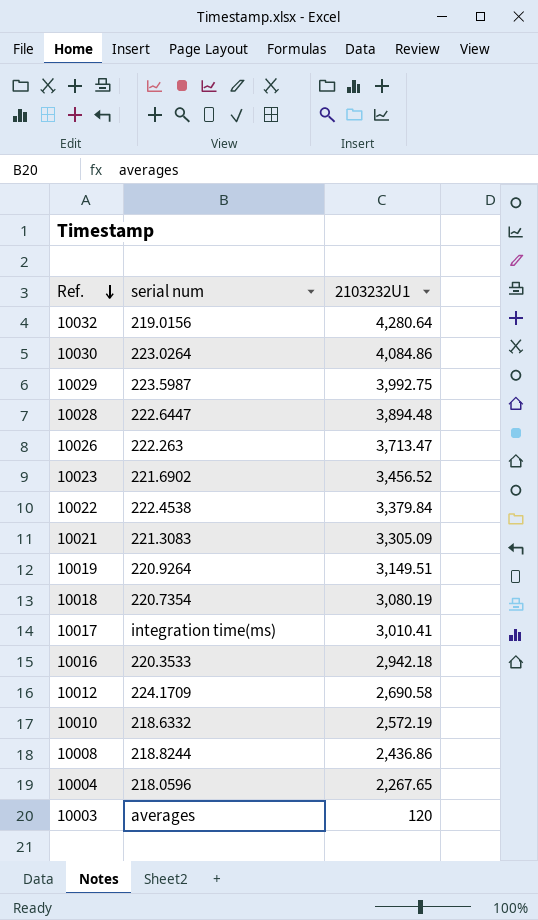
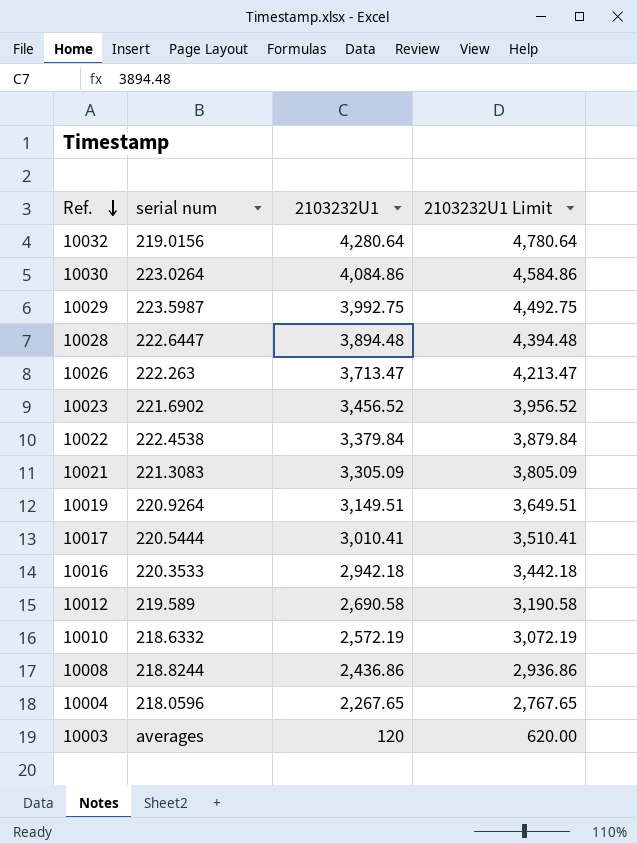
column 2103232U1 Limit | formula: none -> [2103232U1] + 500
row 10018: 220.7354 | 3,080.19 -> none
10017 | serial num: integration time(ms) -> 220.5444
10012 | serial num: 224.1709 -> 219.589

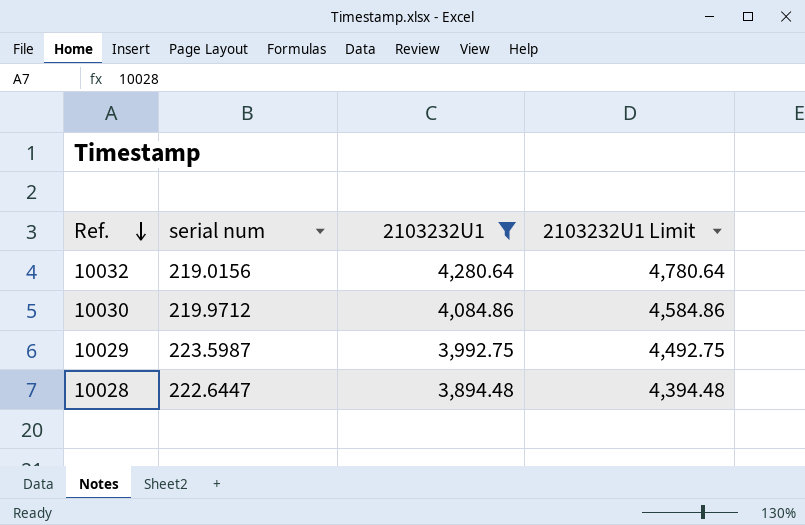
filter: none -> 2103232U1 >= 3,894.48
10030 | serial num: 223.0264 -> 219.9712

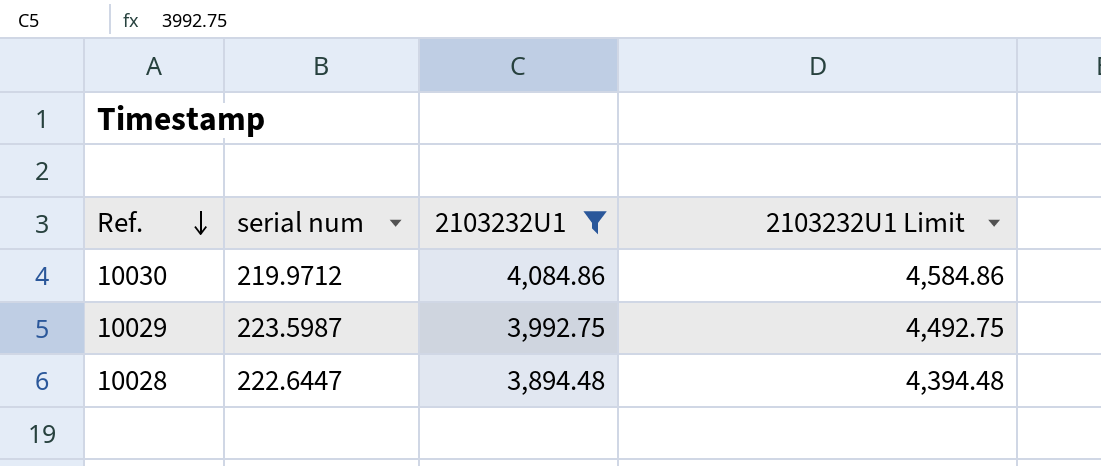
row 10032: 219.0156 | 4,280.64 | 4,780.64 -> none

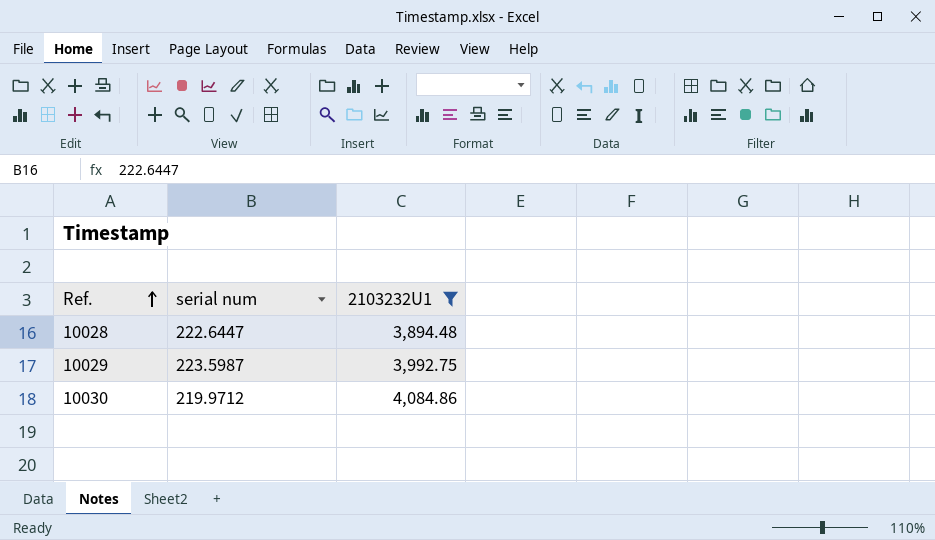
row order: Ref. descending -> Ref. ascending
column 2103232U1 Limit | formula: [2103232U1] + 500 -> none

